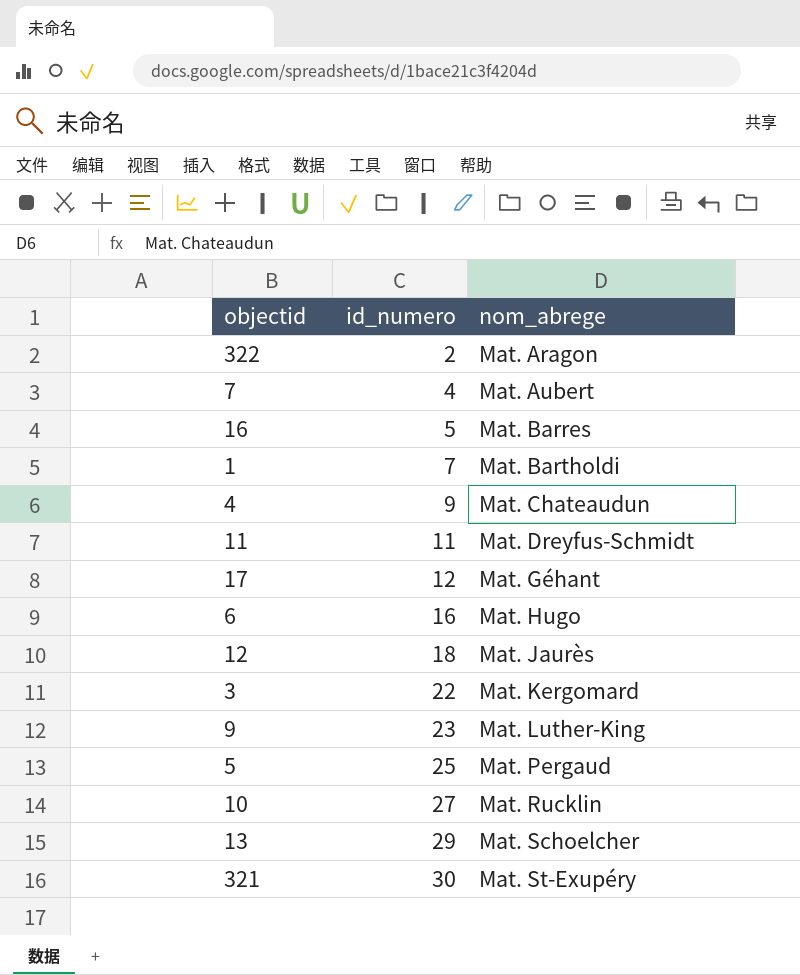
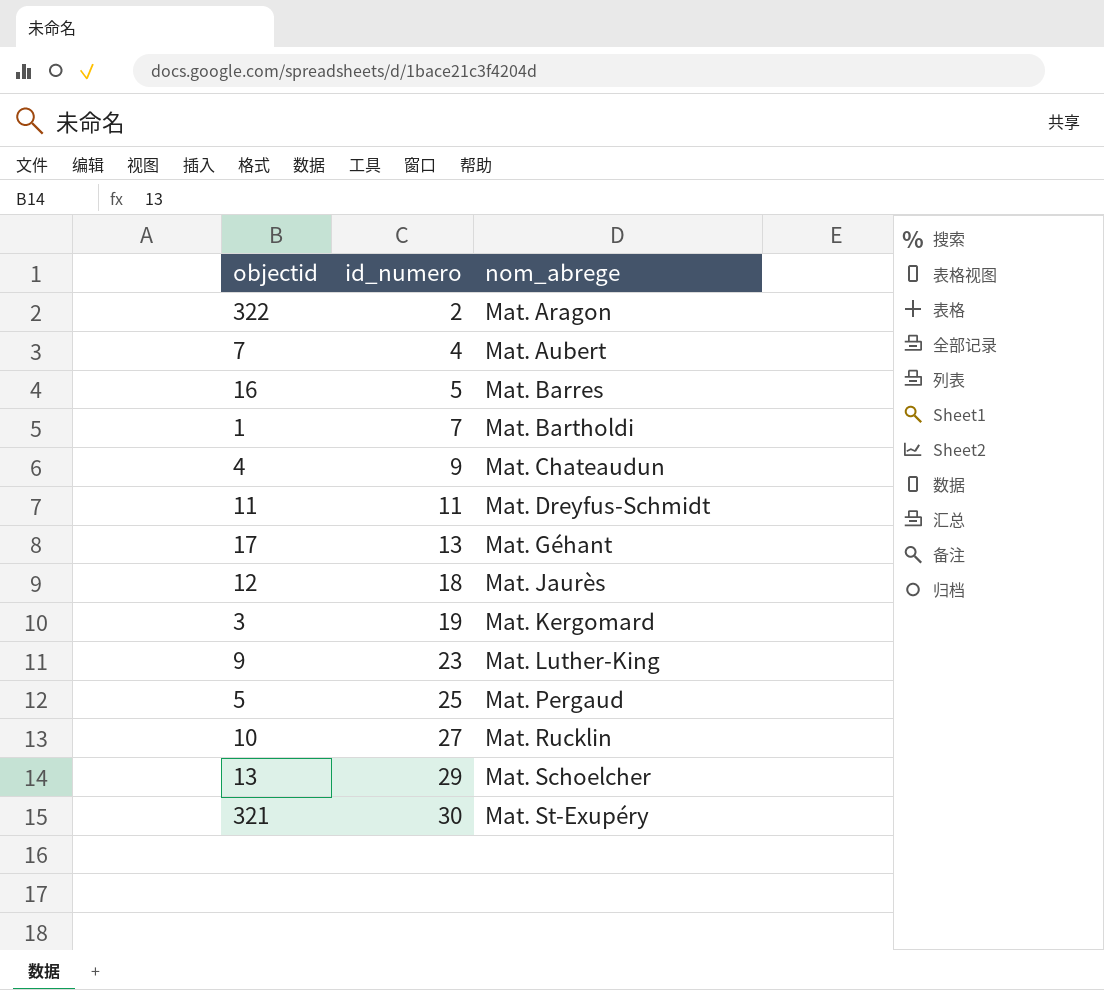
row 6: 16 | Mat. Hugo -> none
17 | id_numero: 12 -> 13
3 | id_numero: 22 -> 19

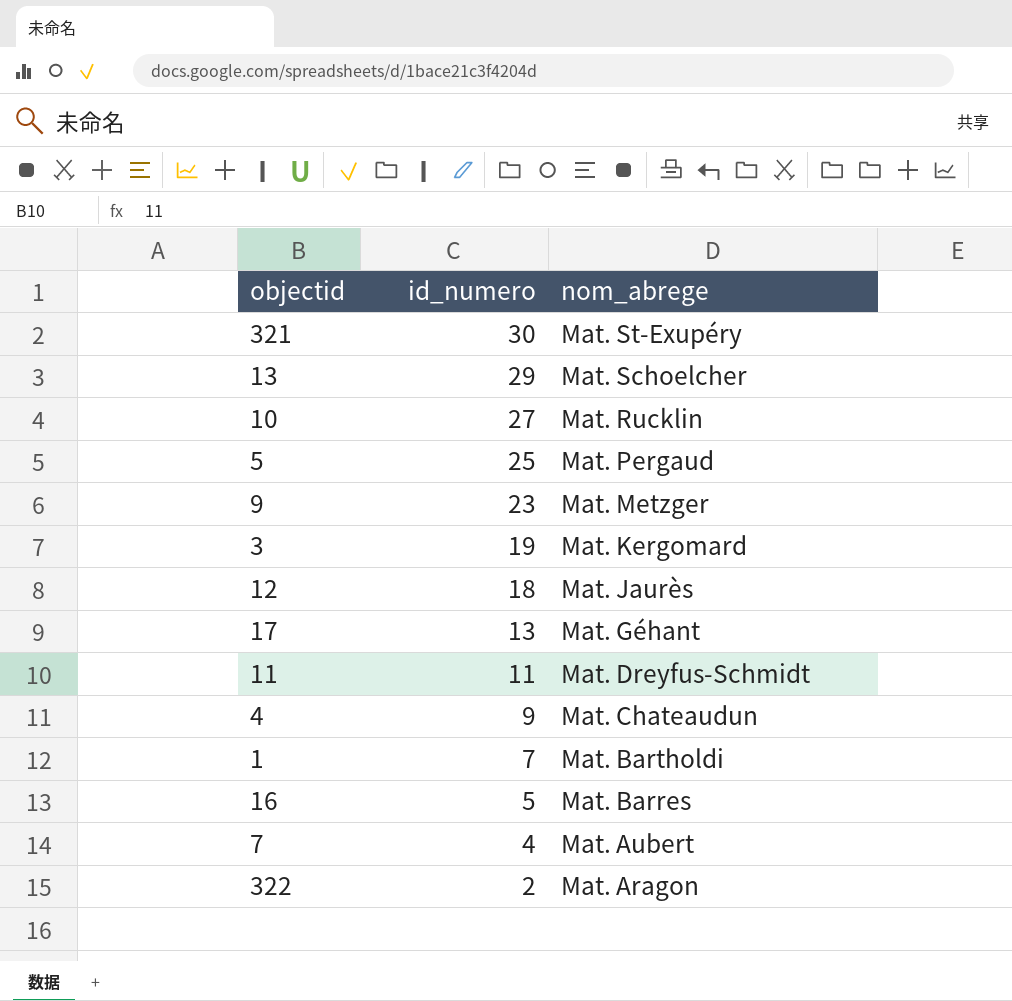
row order: id_numero ascending -> id_numero descending
9 | nom_abrege: Mat. Luther-King -> Mat. Metzger

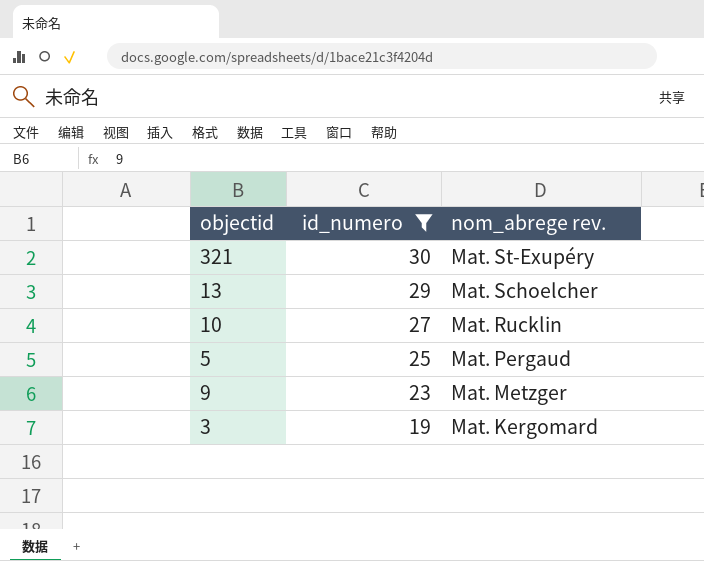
filter: none -> id_numero >= 19
column name: nom_abrege -> nom_abrege rev.

